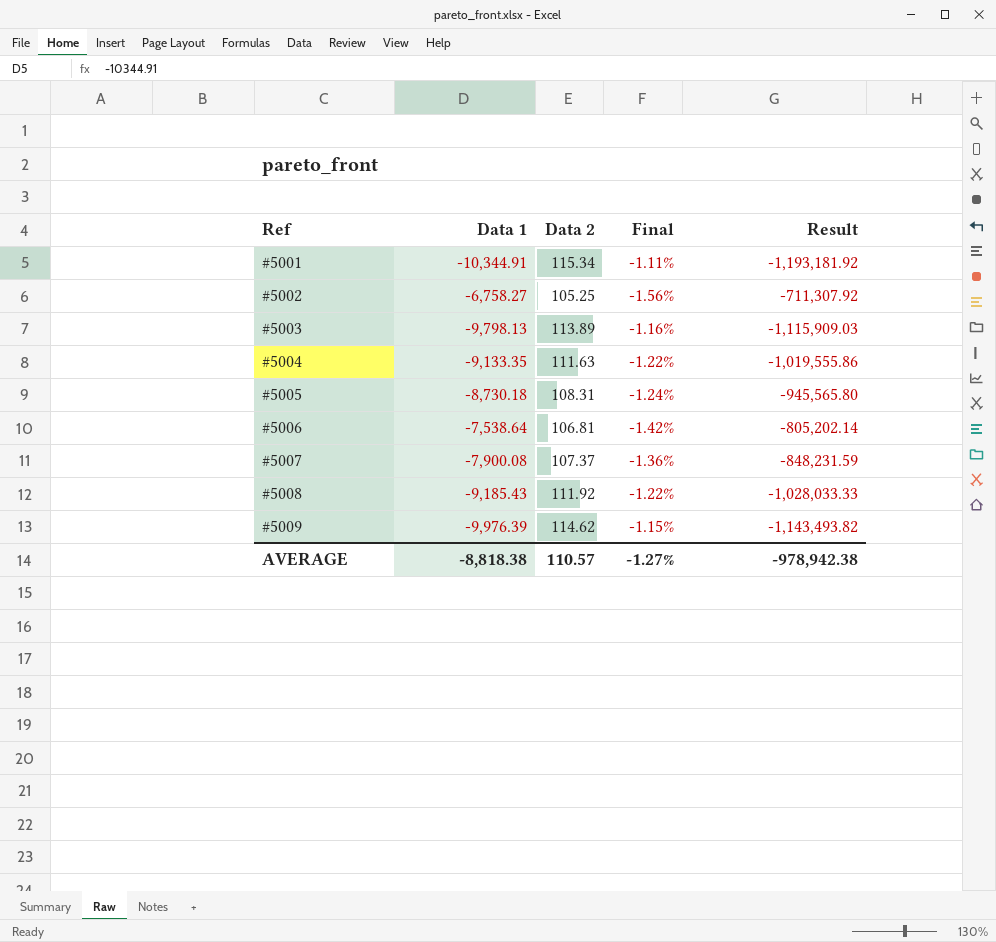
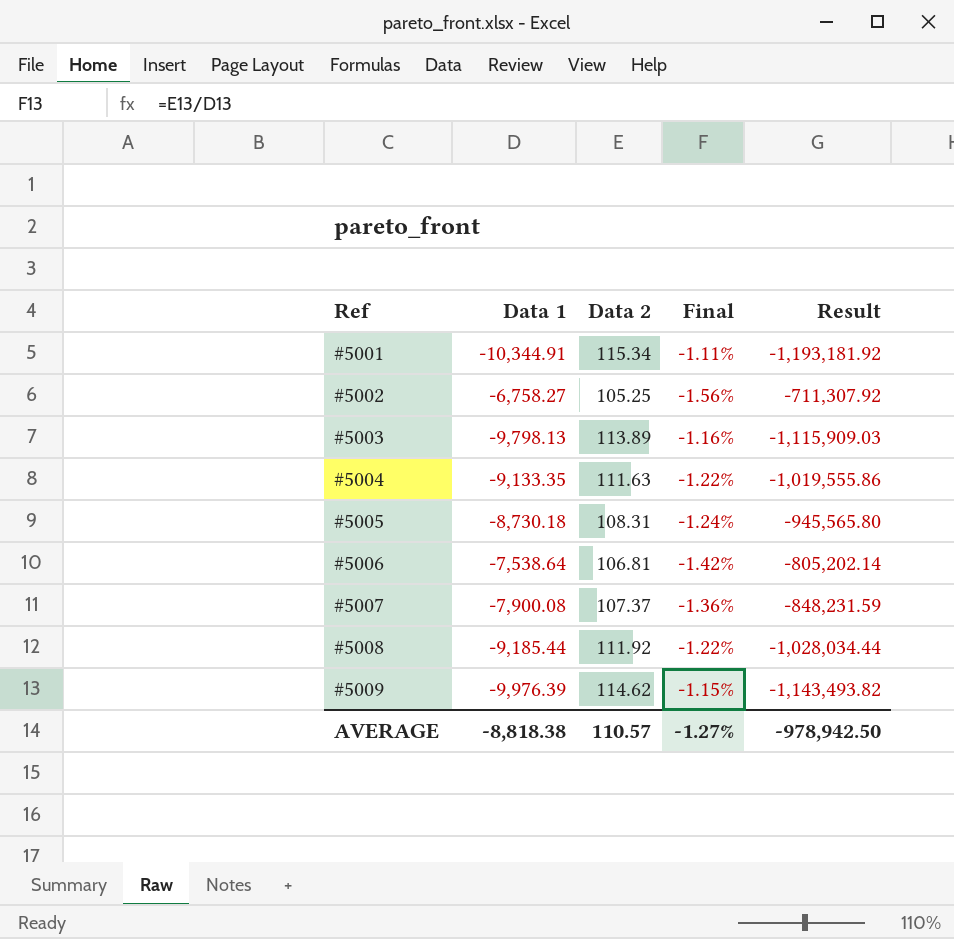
#5008 | Data 1: -9,185.43 -> -9,185.44
#5008 | Result: -1,028,033.33 -> -1,028,034.44
AVERAGE | Result: -978,942.38 -> -978,942.50

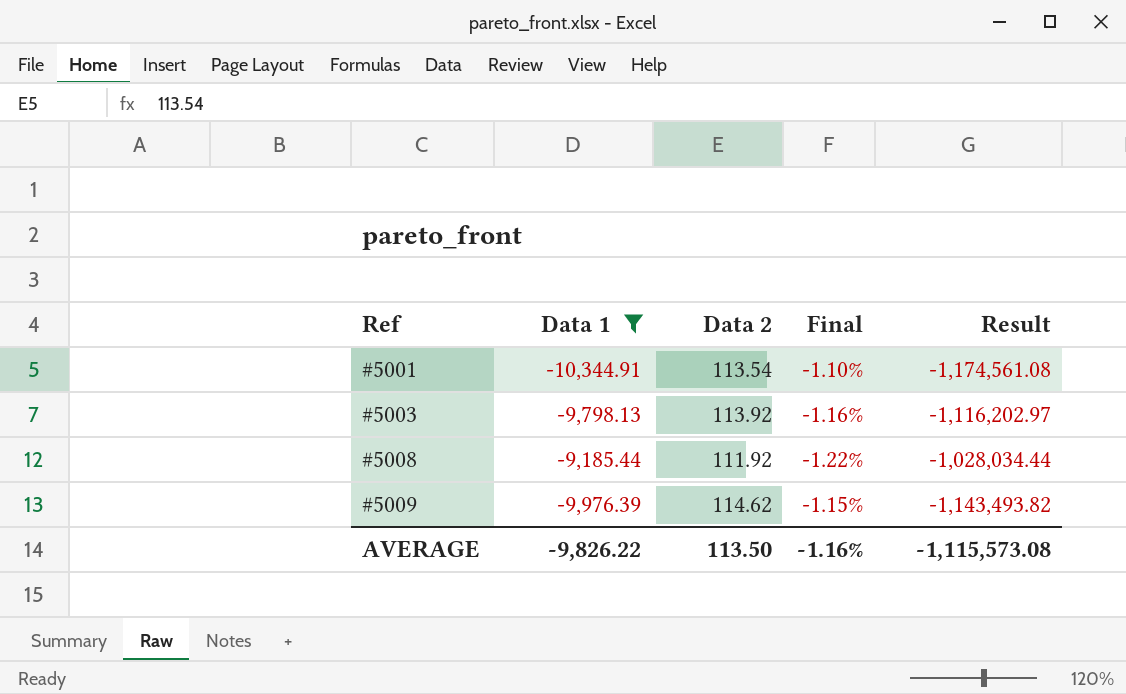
filter: none -> Data 1 <= -9,185.44
#5001 | Data 2: 115.34 -> 113.54
#5001 | Final: -1.11% -> -1.10%
#5001 | Result: -1,193,181.92 -> -1,174,561.08
#5003 | Data 2: 113.89 -> 113.92
#5003 | Result: -1,115,909.03 -> -1,116,202.97
AVERAGE | Data 1: -8,818.38 -> -9,826.22
AVERAGE | Data 2: 110.57 -> 113.50
AVERAGE | Final: -1.27% -> -1.16%
AVERAGE | Result: -978,942.50 -> -1,115,573.08

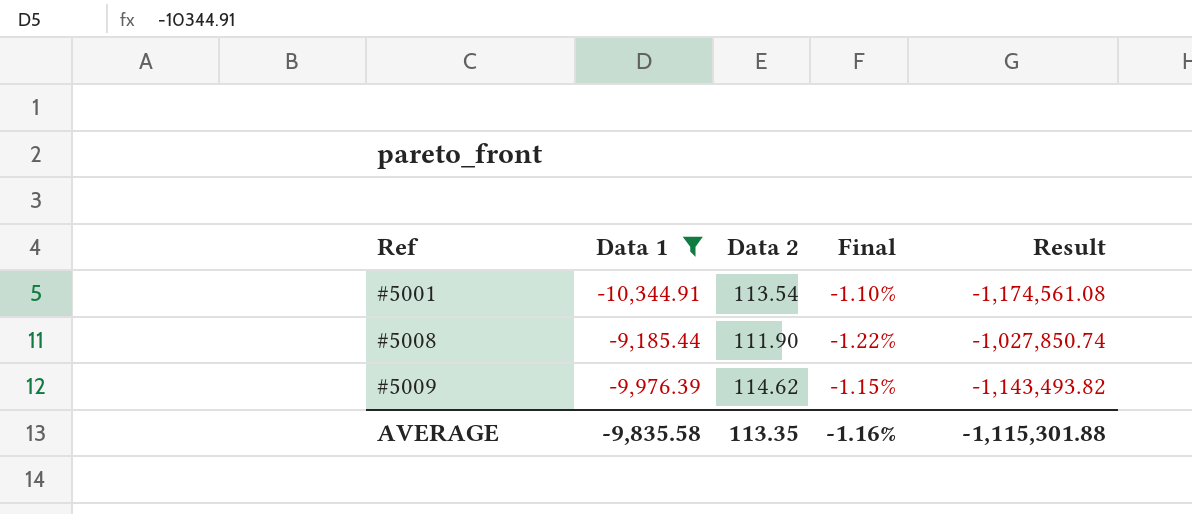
row #5003: -9,798.13 | 113.92 | -1.16% | -1,116,202.97 -> none
#5008 | Data 2: 111.92 -> 111.90
#5008 | Result: -1,028,034.44 -> -1,027,850.74
AVERAGE | Data 1: -9,826.22 -> -9,835.58
AVERAGE | Data 2: 113.50 -> 113.35
AVERAGE | Result: -1,115,573.08 -> -1,115,301.88

